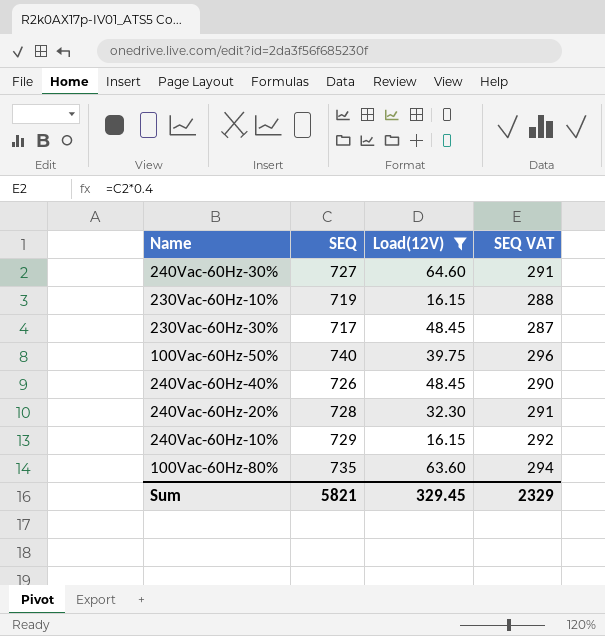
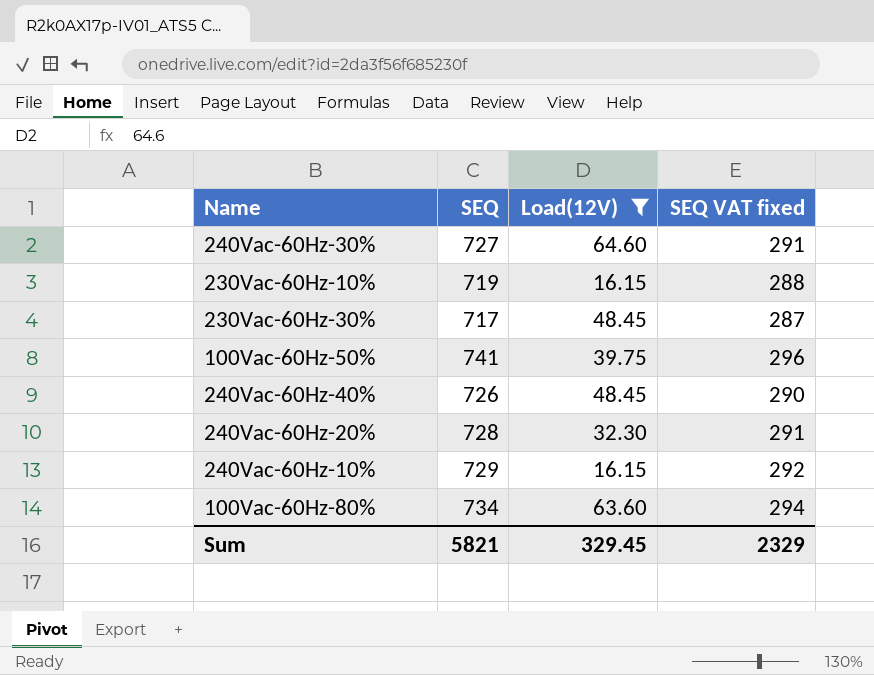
column name: SEQ VAT -> SEQ VAT fixed
100Vac-60Hz-50% | SEQ: 740 -> 741
100Vac-60Hz-80% | SEQ: 735 -> 734

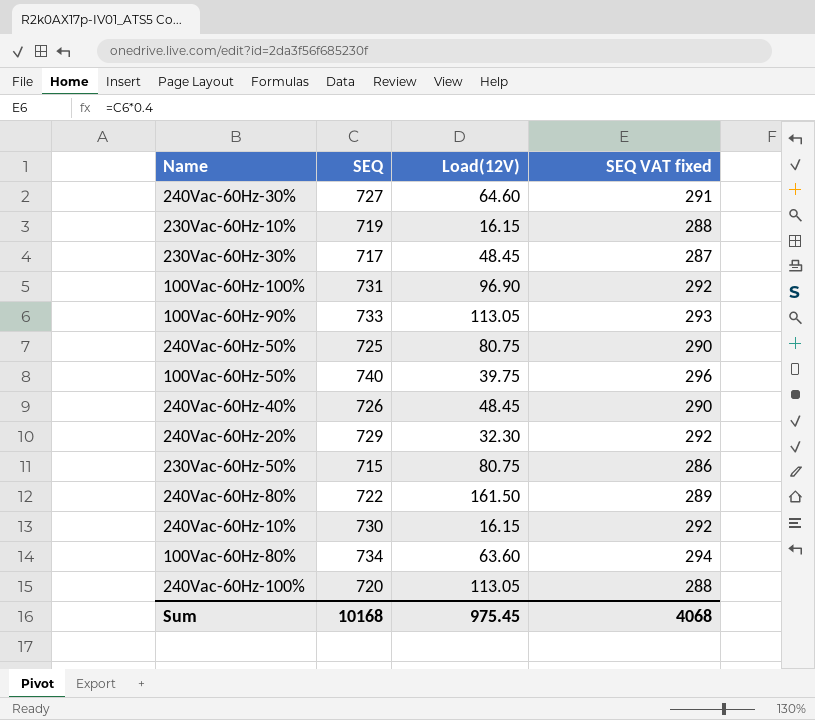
filter: Load(12V) <= 64.60 -> none
100Vac-60Hz-50% | SEQ: 741 -> 740
240Vac-60Hz-20% | SEQ: 728 -> 729
240Vac-60Hz-20% | SEQ VAT fixed: 291 -> 292
240Vac-60Hz-10% | SEQ: 729 -> 730
Sum | SEQ: 5821 -> 10168
Sum | Load(12V): 329.45 -> 975.45
Sum | SEQ VAT fixed: 2329 -> 4068

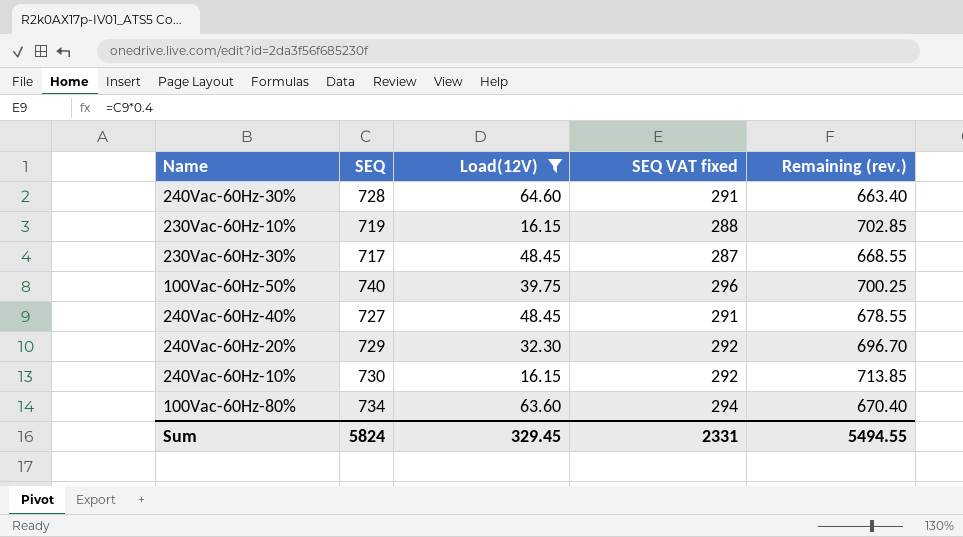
filter: none -> Load(12V) <= 64.60
column Remaining (rev.) | formula: none -> [SEQ] - [Load(12V)]
240Vac-60Hz-30% | SEQ: 727 -> 728
240Vac-60Hz-40% | SEQ: 726 -> 727
240Vac-60Hz-40% | SEQ VAT fixed: 290 -> 291
Sum | SEQ: 10168 -> 5824
Sum | Load(12V): 975.45 -> 329.45
Sum | SEQ VAT fixed: 4068 -> 2331

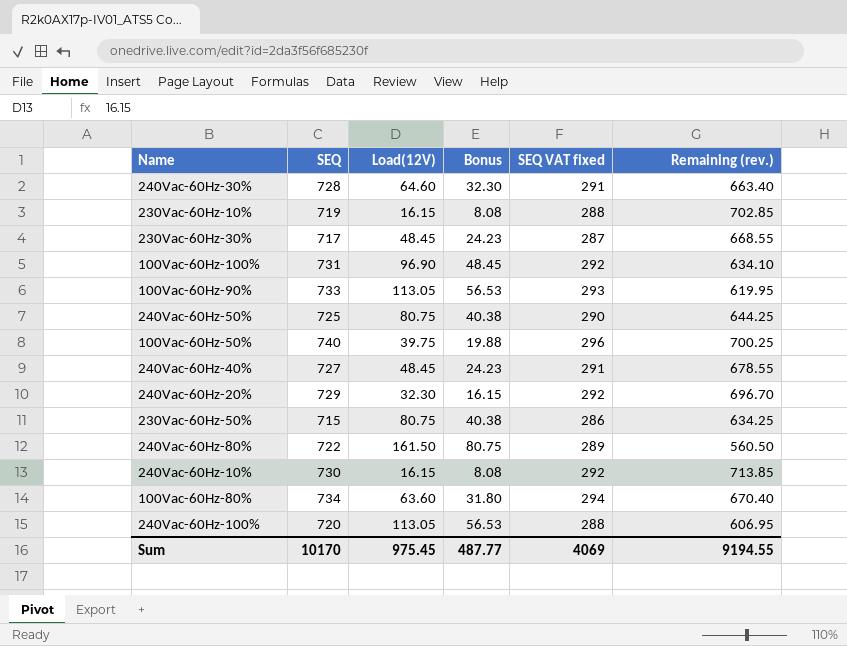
filter: Load(12V) <= 64.60 -> none
column Bonus | formula: none -> [Load(12V)] * 0.5
Sum | SEQ: 5824 -> 10170
Sum | Load(12V): 329.45 -> 975.45
Sum | SEQ VAT fixed: 2331 -> 4069
Sum | Remaining (rev.): 5494.55 -> 9194.55

